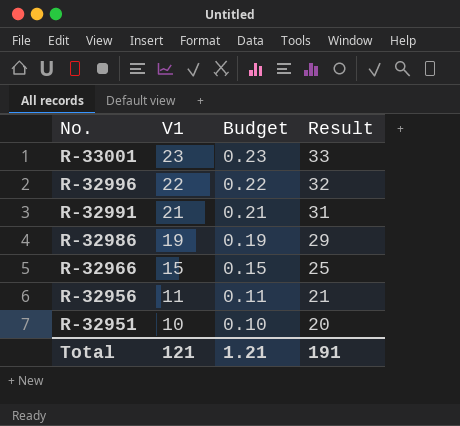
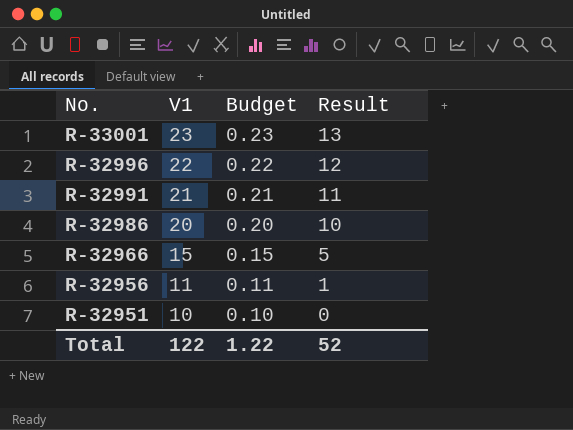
column Result | formula: [V1] + 10 -> [V1] - 10
R-32986 | V1: 19 -> 20
R-32986 | Budget: 0.19 -> 0.20
Total | V1: 121 -> 122
Total | Budget: 1.21 -> 1.22
Total | Result: 191 -> 52

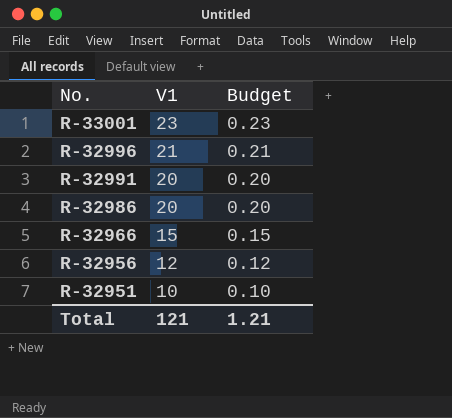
column Result | formula: [V1] - 10 -> none
R-32996 | V1: 22 -> 21
R-32996 | Budget: 0.22 -> 0.21
R-32991 | V1: 21 -> 20
R-32991 | Budget: 0.21 -> 0.20
R-32956 | V1: 11 -> 12
R-32956 | Budget: 0.11 -> 0.12
Total | V1: 122 -> 121
Total | Budget: 1.22 -> 1.21

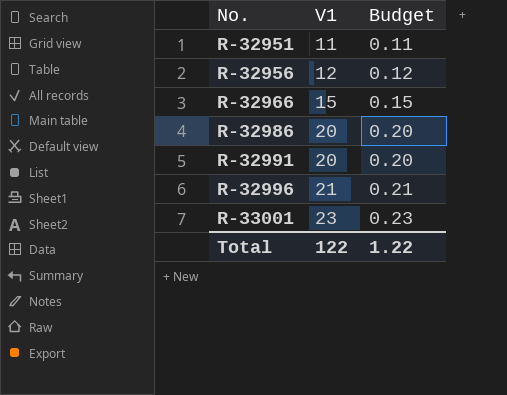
row order: No. descending -> No. ascending
R-32951 | V1: 10 -> 11
R-32951 | Budget: 0.10 -> 0.11
Total | V1: 121 -> 122
Total | Budget: 1.21 -> 1.22

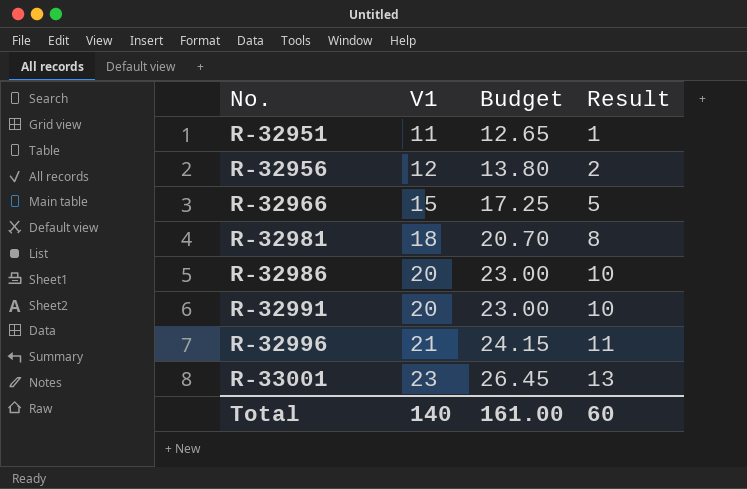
column Budget | formula: [V1] * 0.01 -> [V1] * 1.15
column Result | formula: none -> [V1] - 10
row R-32981: none -> 18 | 20.70 | 8
Total | V1: 122 -> 140
Total | Budget: 1.22 -> 161.00

